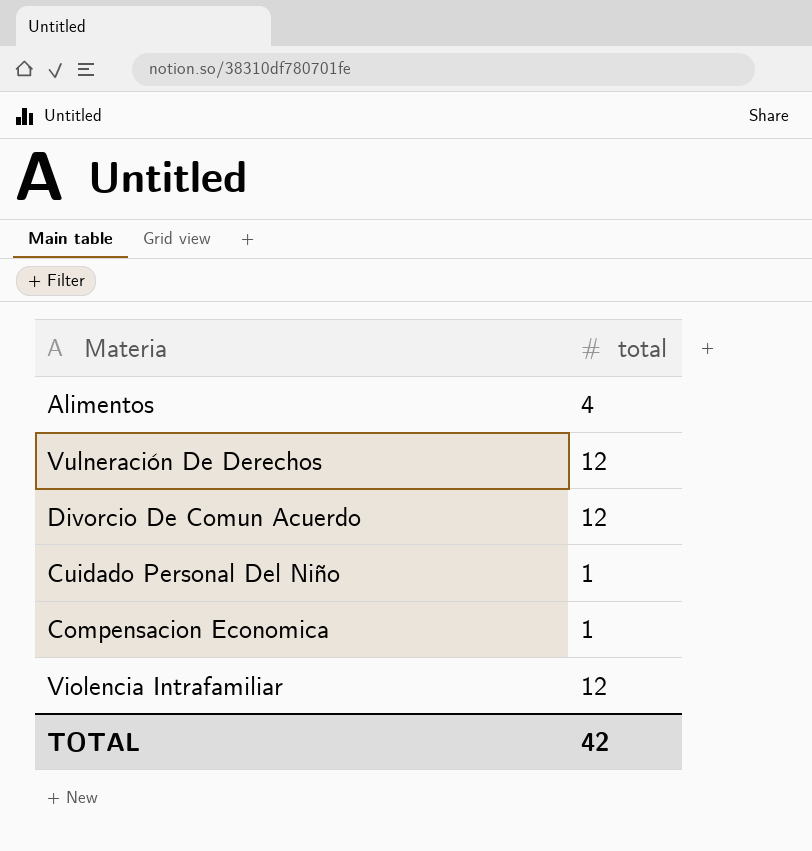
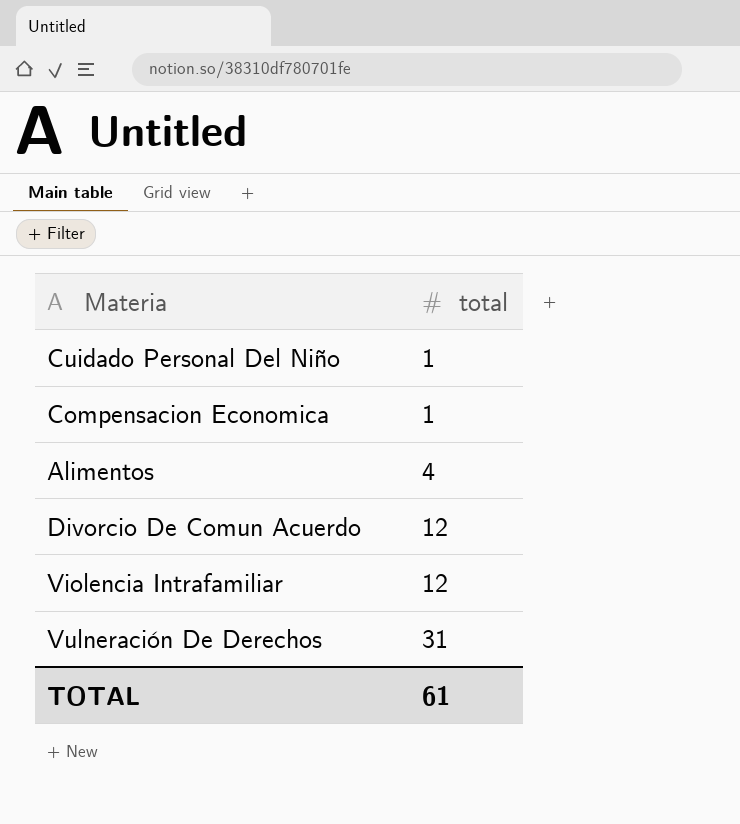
row order: none -> total ascending
Vulneración De Derechos | total: 12 -> 31
TOTAL | total: 42 -> 61

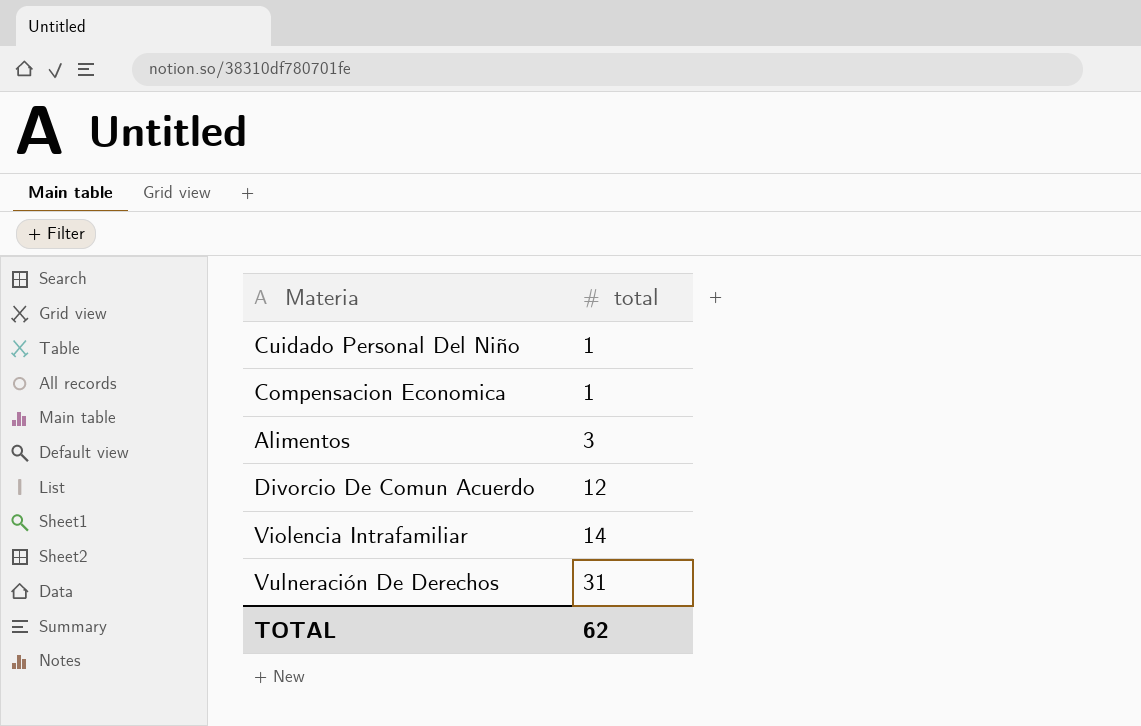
Alimentos | total: 4 -> 3
Violencia Intrafamiliar | total: 12 -> 14
TOTAL | total: 61 -> 62

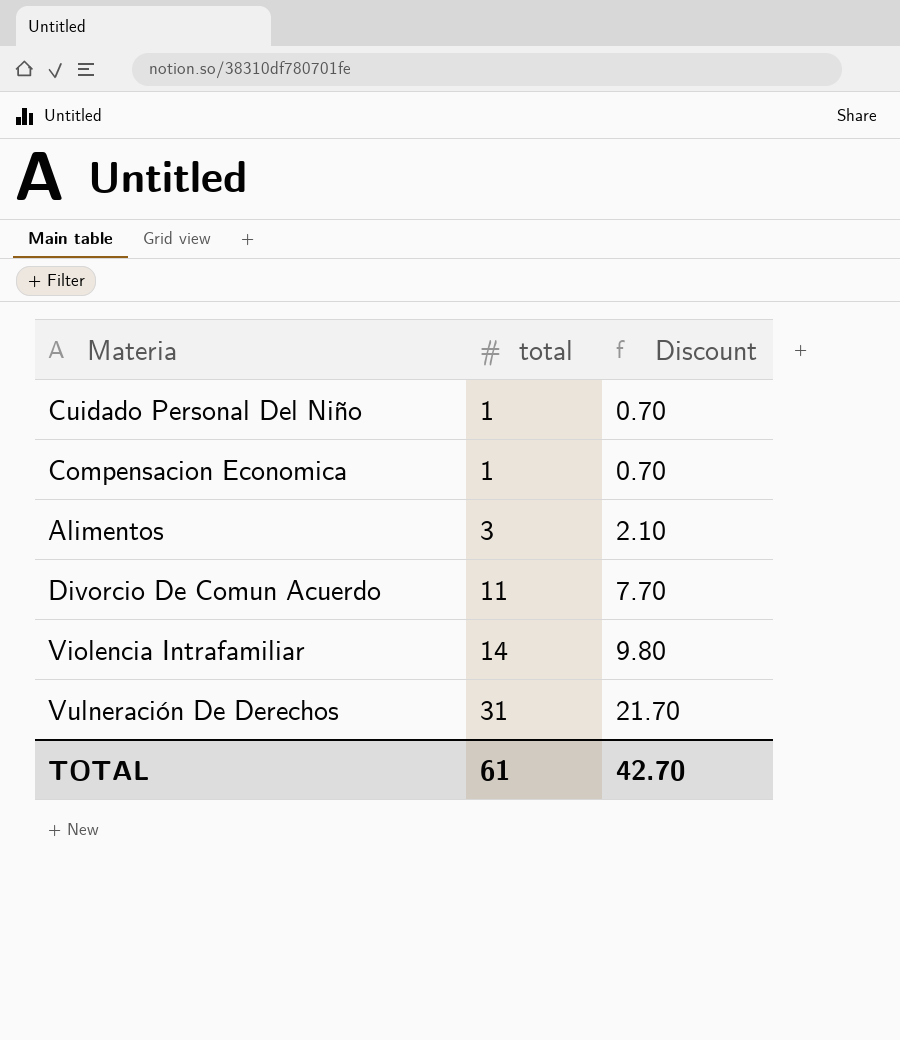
column Discount | formula: none -> [total] * 0.7
Divorcio De Comun Acuerdo | total: 12 -> 11
TOTAL | total: 62 -> 61

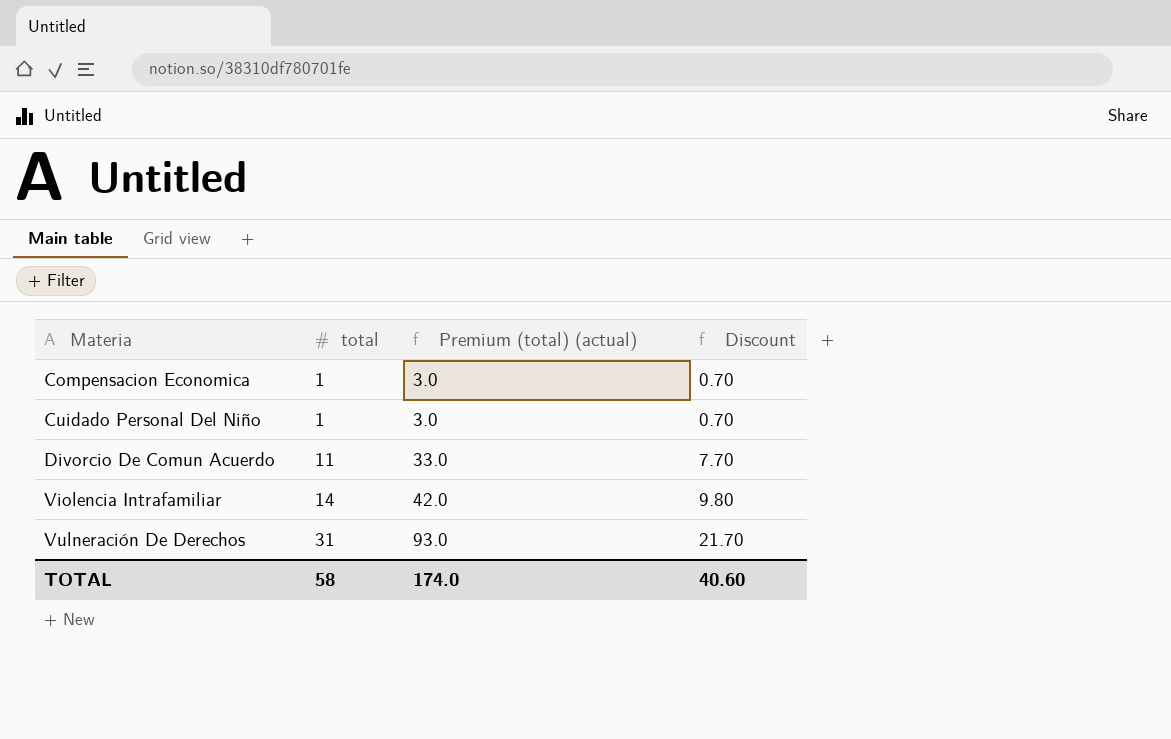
row order: total ascending -> Materia ascending
column Premium (total) (actual) | formula: none -> [total] * 3
row Alimentos: 3 | 2.10 -> none
TOTAL | total: 61 -> 58
TOTAL | Discount: 42.70 -> 40.60

